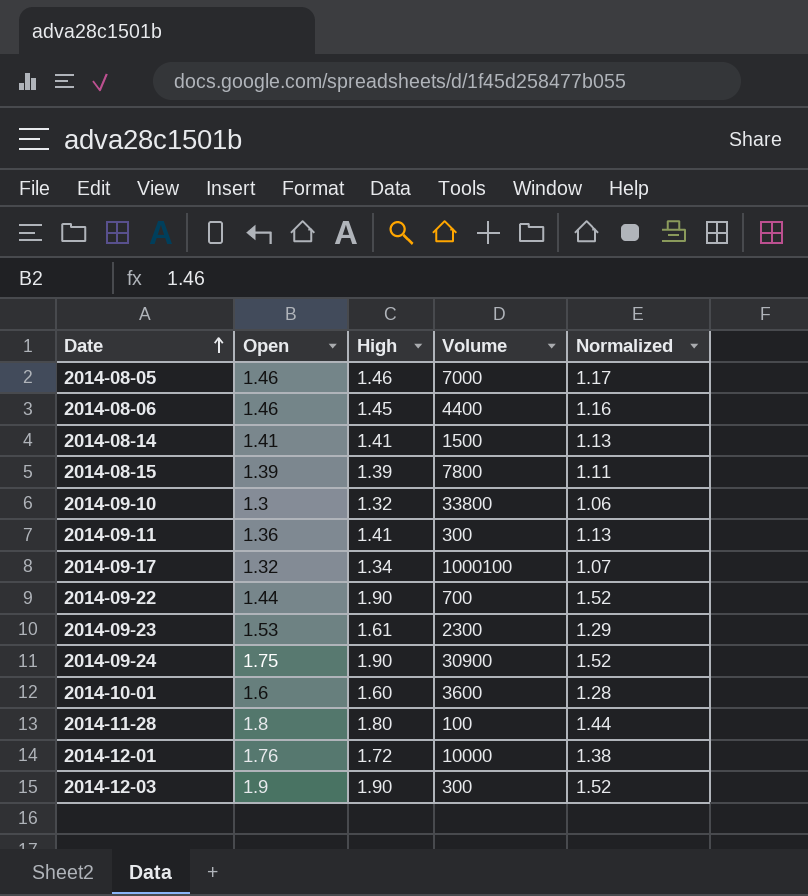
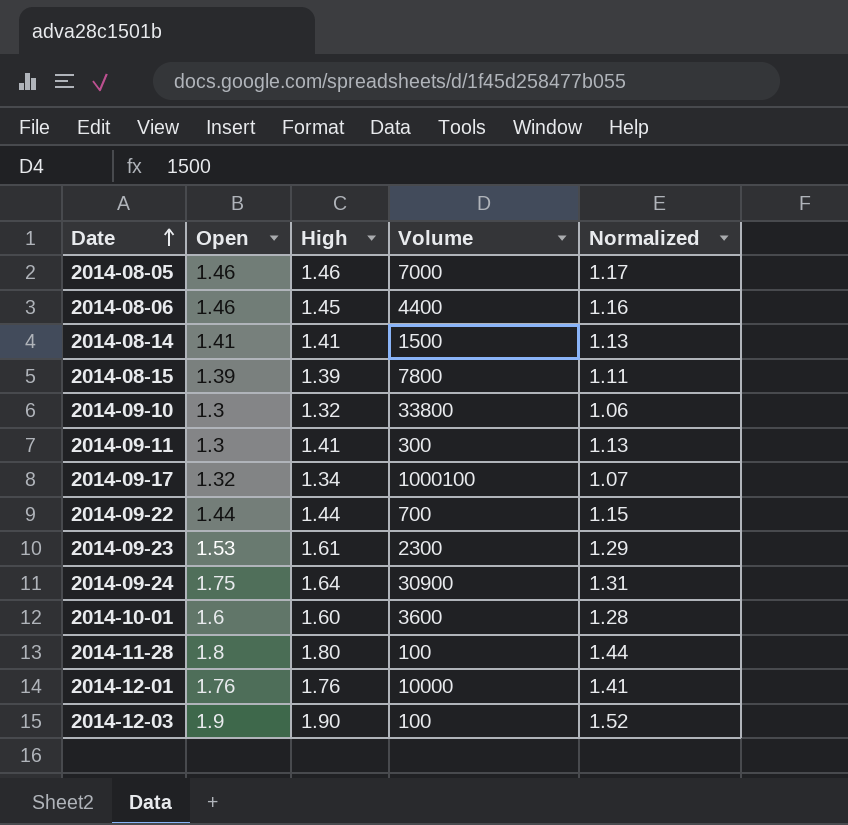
2014-09-11 | Open: 1.36 -> 1.3
2014-09-22 | High: 1.90 -> 1.44
2014-09-22 | Normalized: 1.52 -> 1.15
2014-09-24 | High: 1.90 -> 1.64
2014-09-24 | Normalized: 1.52 -> 1.31
2014-12-01 | High: 1.72 -> 1.76
2014-12-01 | Normalized: 1.38 -> 1.41
2014-12-03 | Volume: 300 -> 100

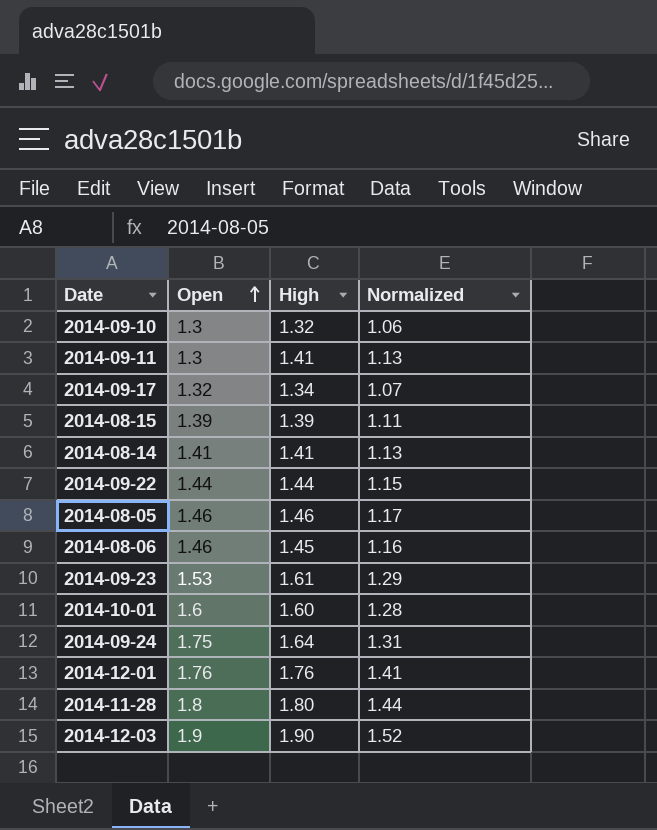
row order: Date ascending -> Open ascending
column Volume | position: 4 -> none

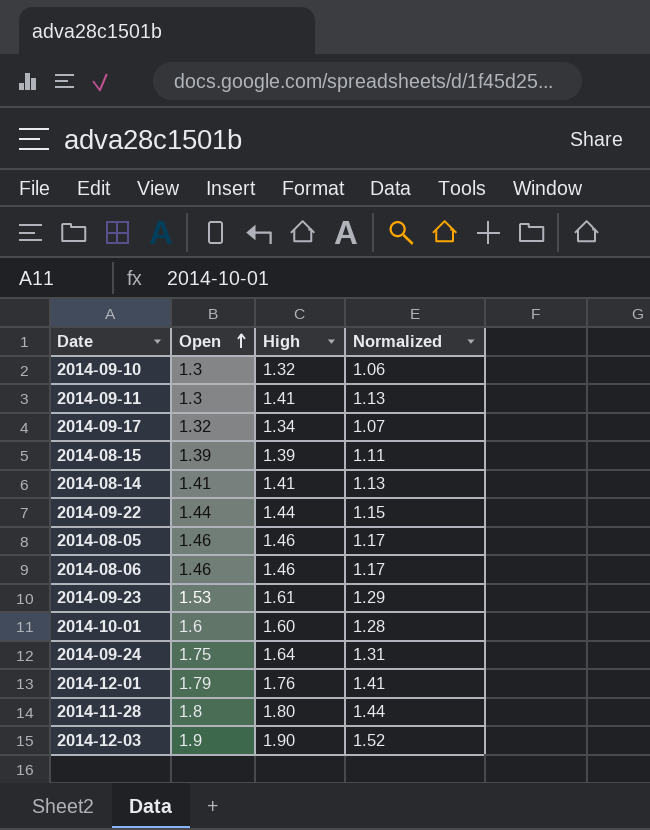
2014-08-06 | High: 1.45 -> 1.46
2014-08-06 | Normalized: 1.16 -> 1.17
2014-12-01 | Open: 1.76 -> 1.79

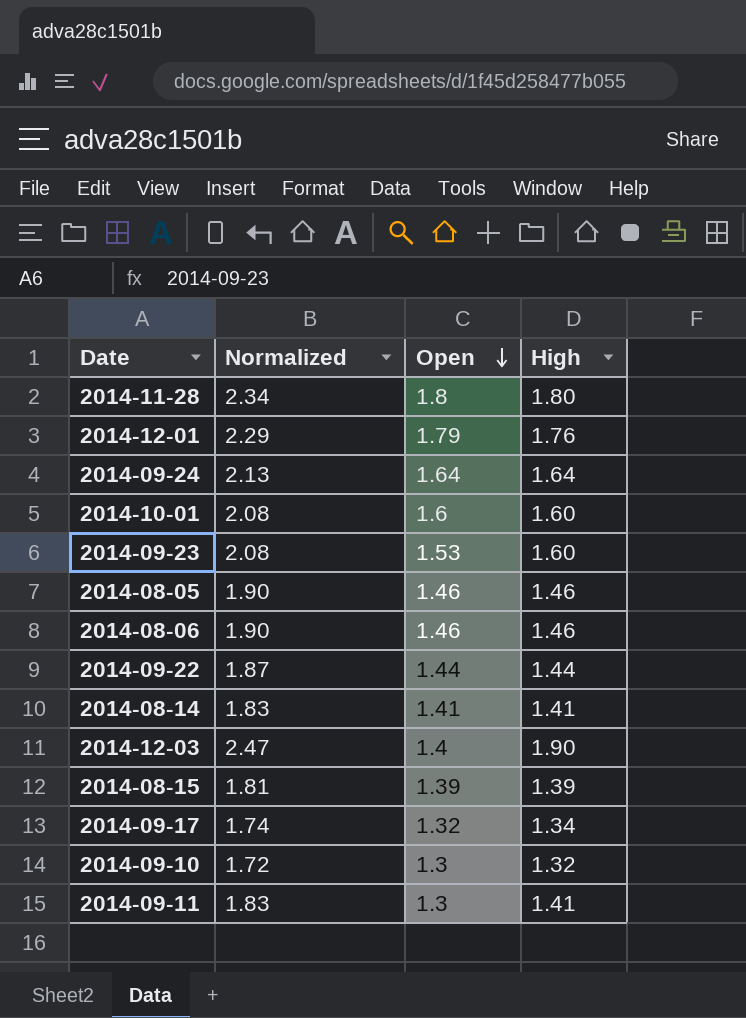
row order: Open ascending -> Open descending
column Normalized | formula: [High] * 0.8 -> [High] * 1.3
column Normalized | position: 4 -> 2
2014-09-24 | Open: 1.75 -> 1.64
2014-09-23 | High: 1.61 -> 1.60
2014-12-03 | Open: 1.9 -> 1.4

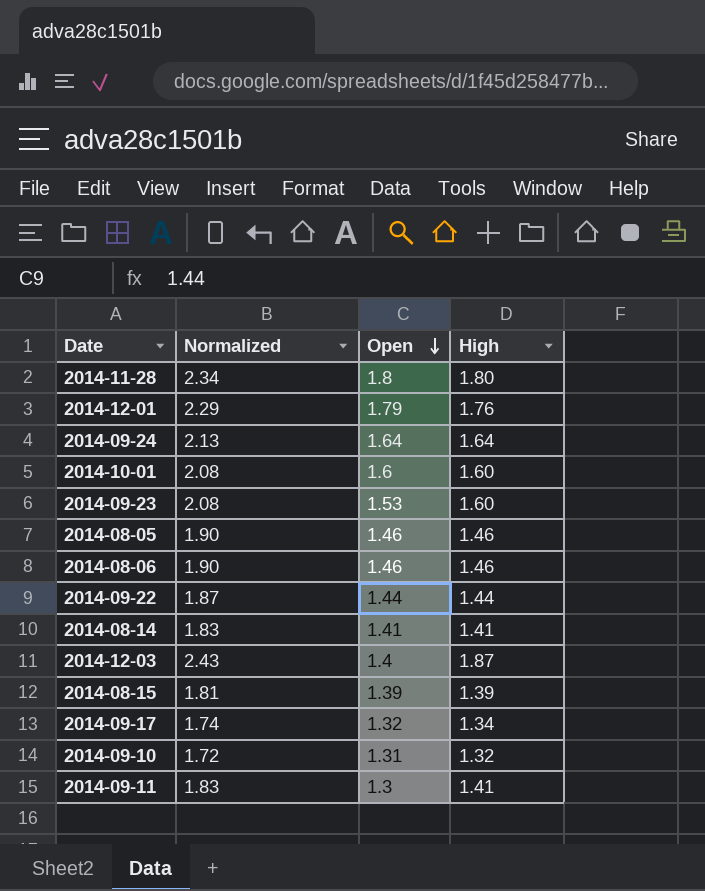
2014-12-03 | Normalized: 2.47 -> 2.43
2014-12-03 | High: 1.90 -> 1.87
2014-09-10 | Open: 1.3 -> 1.31

